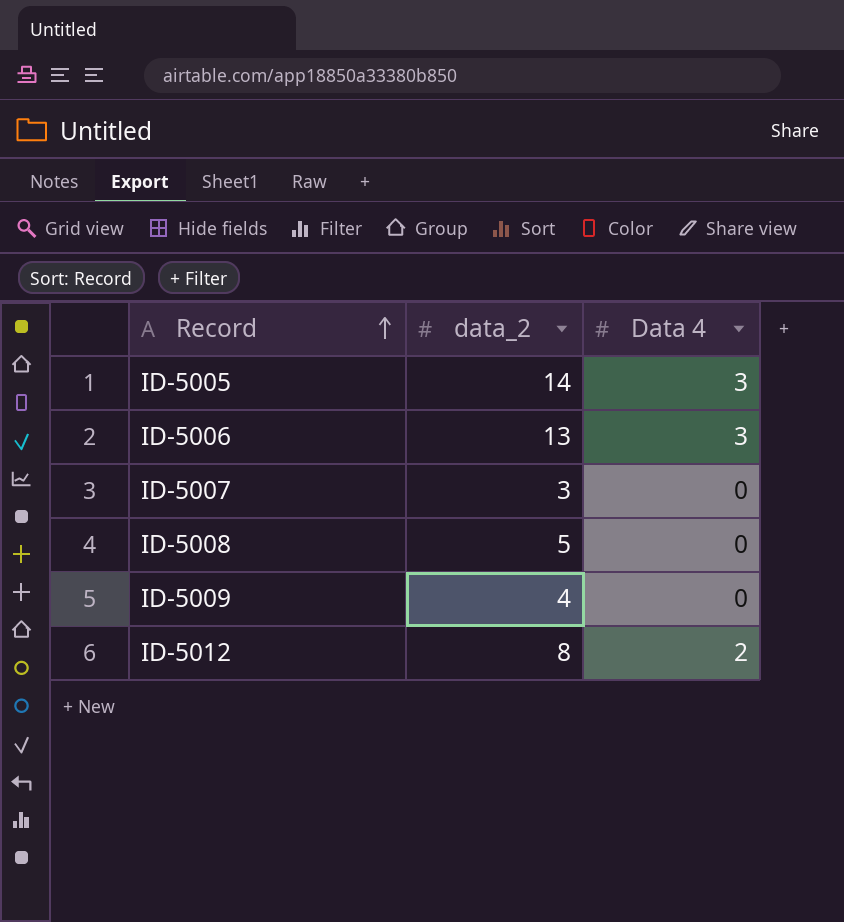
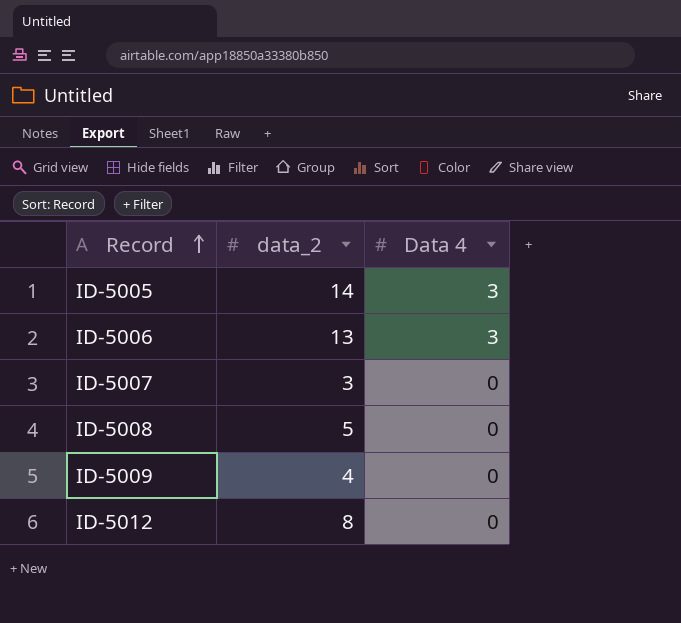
ID-5012 | Data 4: 2 -> 0

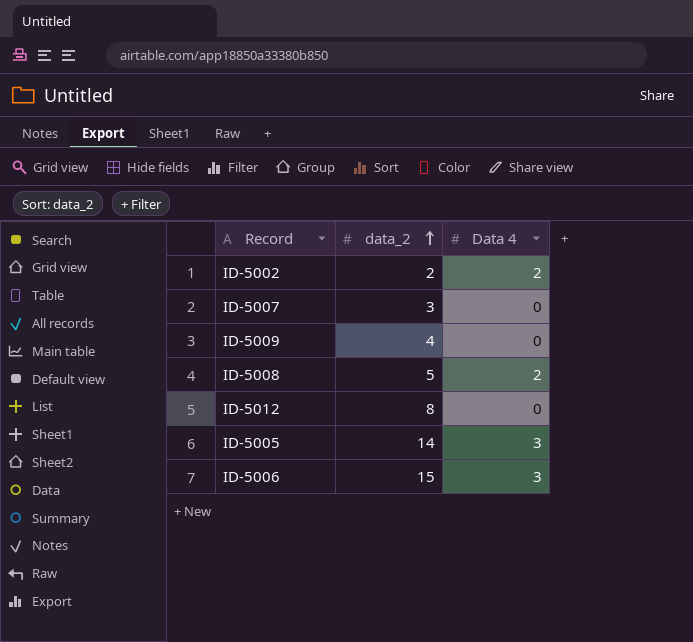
row order: Record ascending -> data_2 ascending
row ID-5002: none -> 2 | 2
ID-5008 | Data 4: 0 -> 2
ID-5006 | data_2: 13 -> 15

